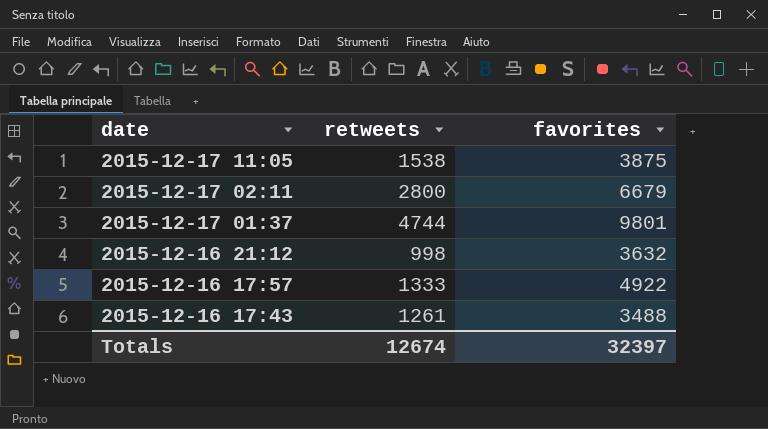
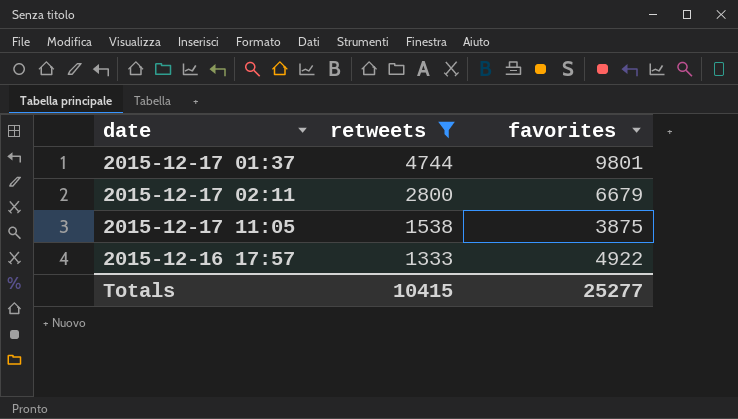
filter: none -> retweets >= 1333
row order: date descending -> retweets descending
Totals | retweets: 12674 -> 10415
Totals | favorites: 32397 -> 25277

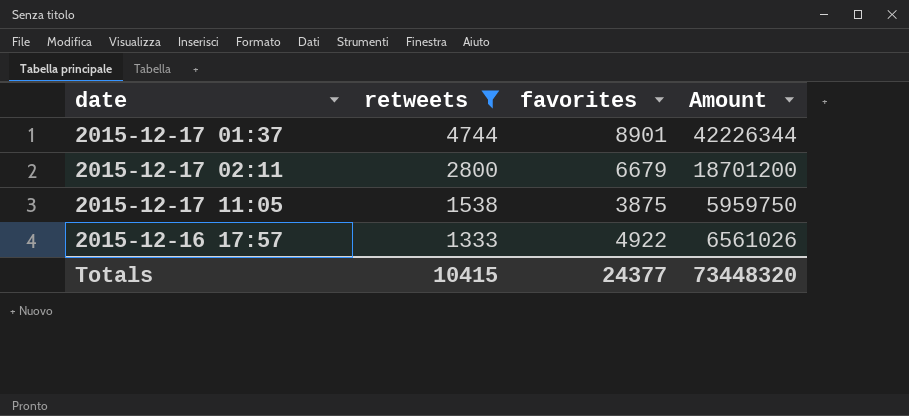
column Amount | formula: none -> [retweets] * [favorites]
2015-12-17 01:37 | favorites: 9801 -> 8901
Totals | favorites: 25277 -> 24377

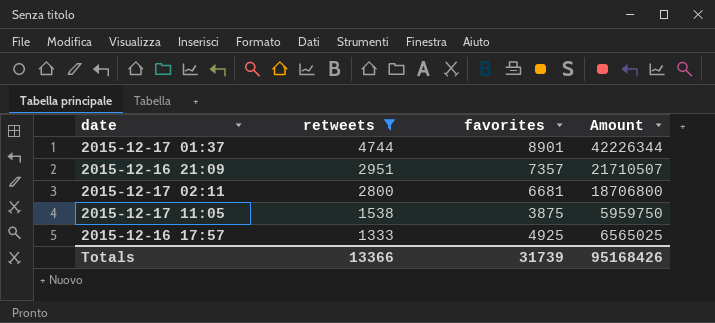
row 2015-12-16 21:09: none -> 2951 | 7357 | 21710507
2015-12-17 02:11 | favorites: 6679 -> 6681
2015-12-17 02:11 | Amount: 18701200 -> 18706800
2015-12-16 17:57 | favorites: 4922 -> 4925
2015-12-16 17:57 | Amount: 6561026 -> 6565025
Totals | retweets: 10415 -> 13366
Totals | favorites: 24377 -> 31739
Totals | Amount: 73448320 -> 95168426

